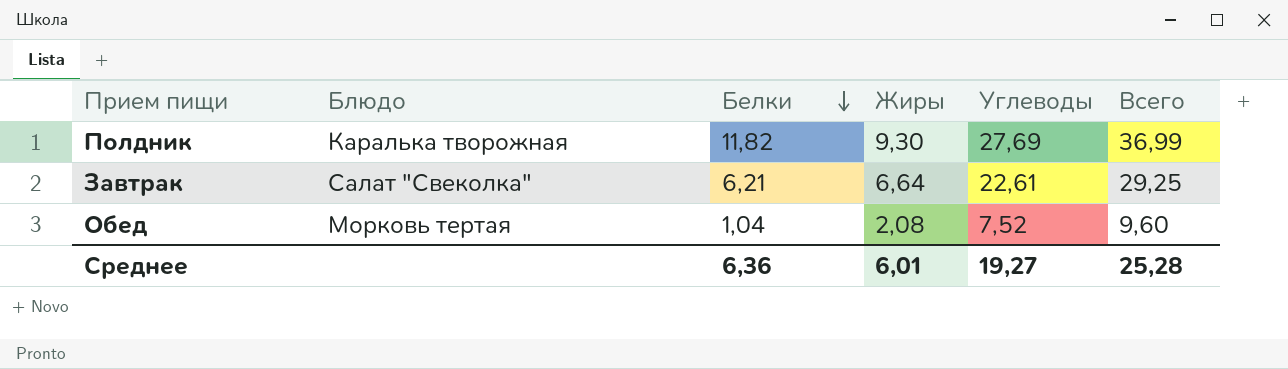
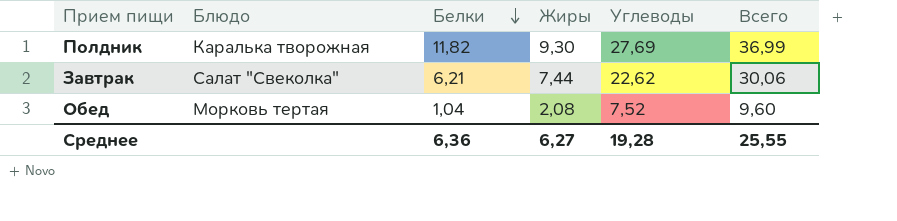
Завтрак | Жиры: 6,64 -> 7,44
Завтрак | Углеводы: 22,61 -> 22,62
Завтрак | Всего: 29,25 -> 30,06
Среднее | Жиры: 6,01 -> 6,27
Среднее | Углеводы: 19,27 -> 19,28
Среднее | Всего: 25,28 -> 25,55

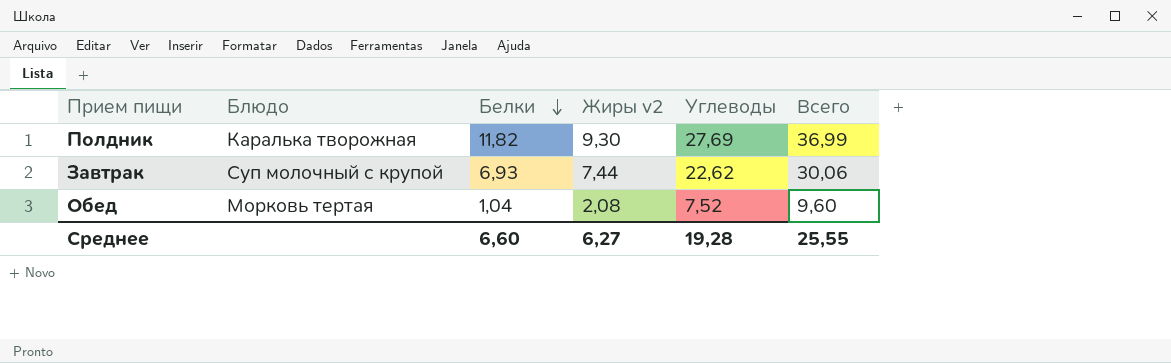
column name: Жиры -> Жиры v2
Завтрак | Блюдо: Салат "Свеколка" -> Суп молочный с крупой
Завтрак | Белки: 6,21 -> 6,93
Среднее | Белки: 6,36 -> 6,60

